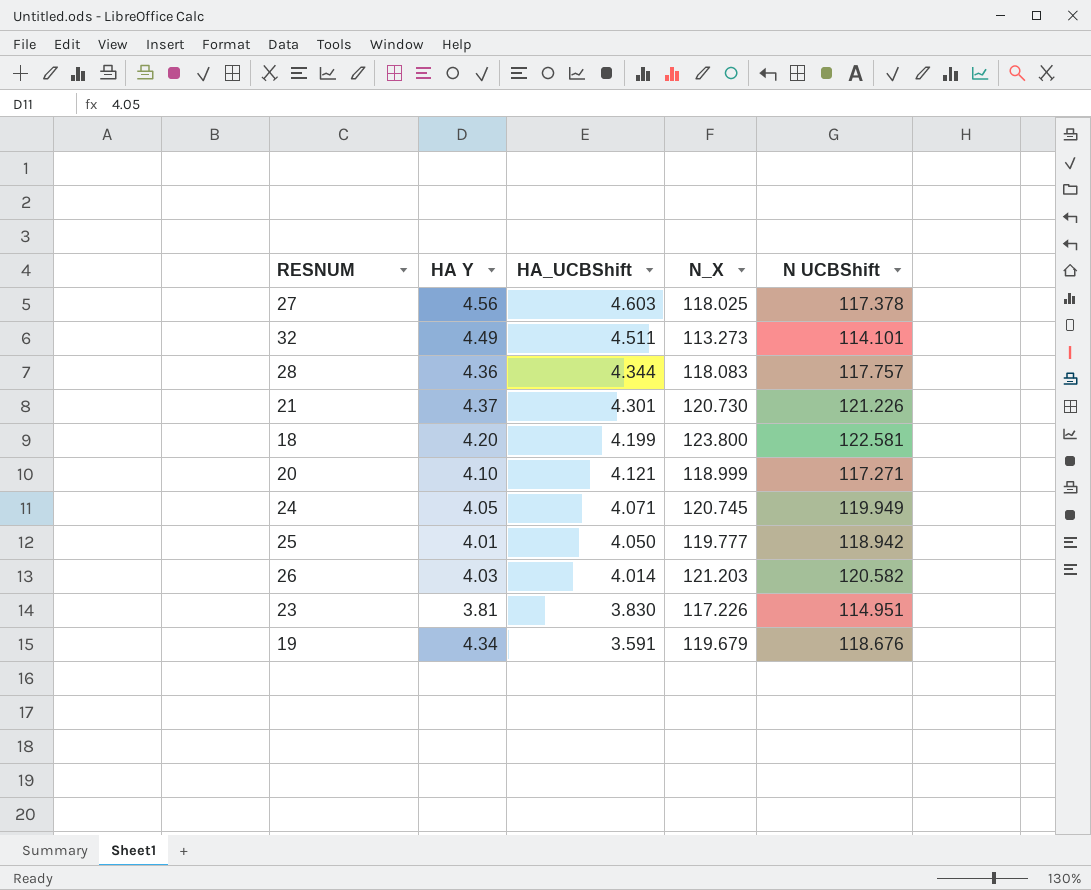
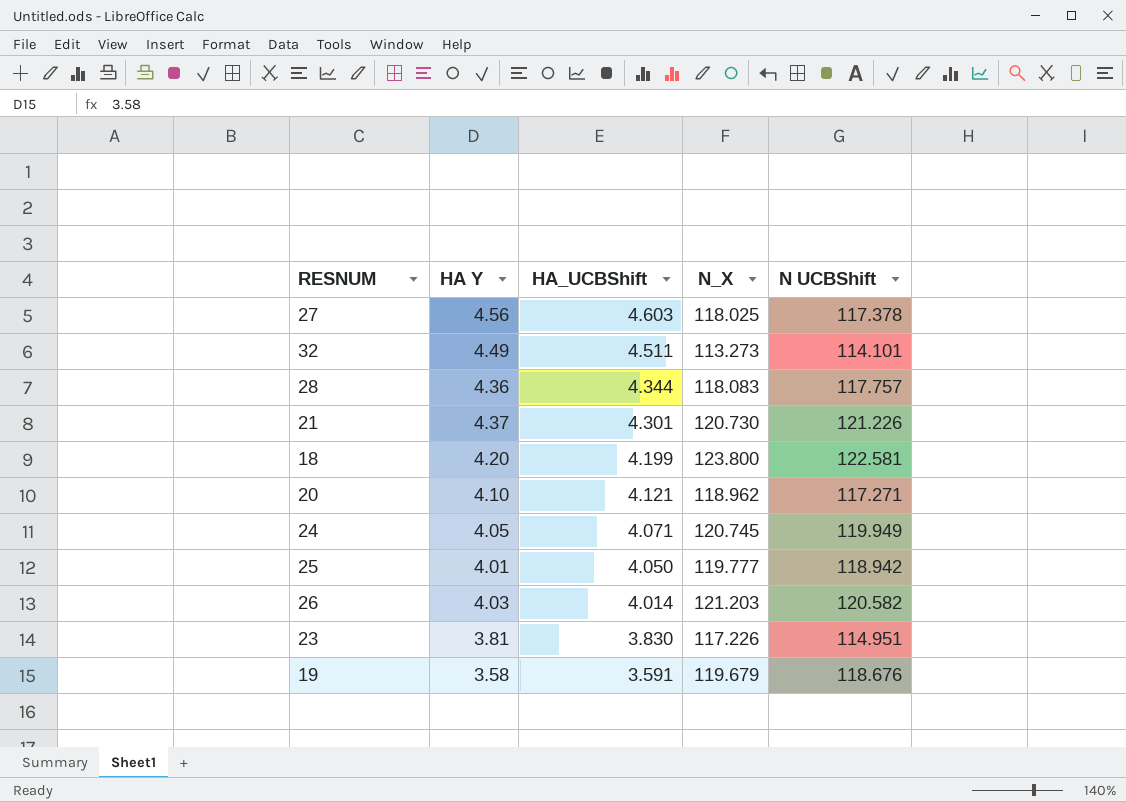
20 | N_X: 118.999 -> 118.962
19 | HA Y: 4.34 -> 3.58

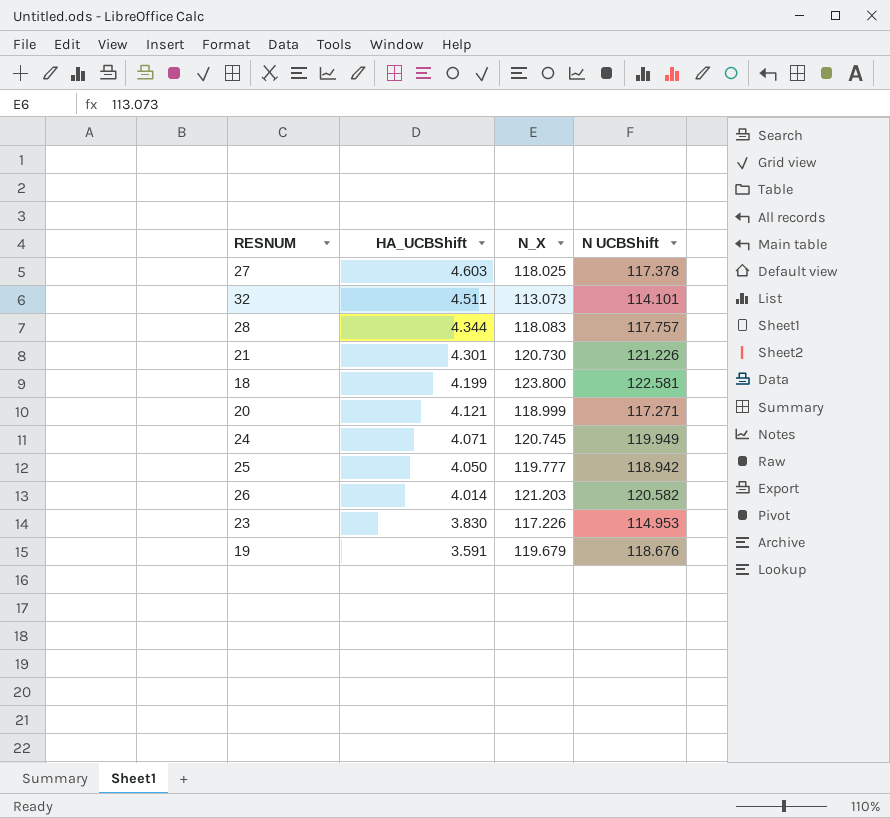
column HA Y | position: 2 -> none
32 | N_X: 113.273 -> 113.073
20 | N_X: 118.962 -> 118.999
23 | N UCBShift: 114.951 -> 114.953

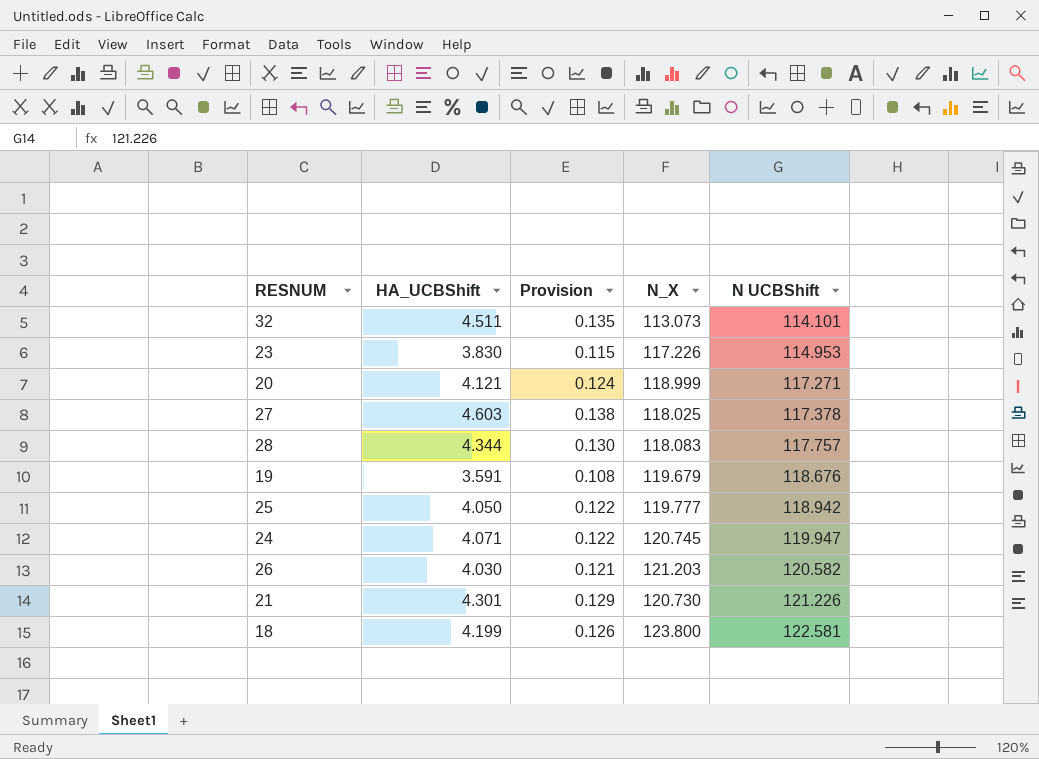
row order: HA_UCBShift descending -> N UCBShift ascending
column Provision | formula: none -> [HA_UCBShift] * 0.03
24 | N UCBShift: 119.949 -> 119.947
26 | HA_UCBShift: 4.014 -> 4.030

